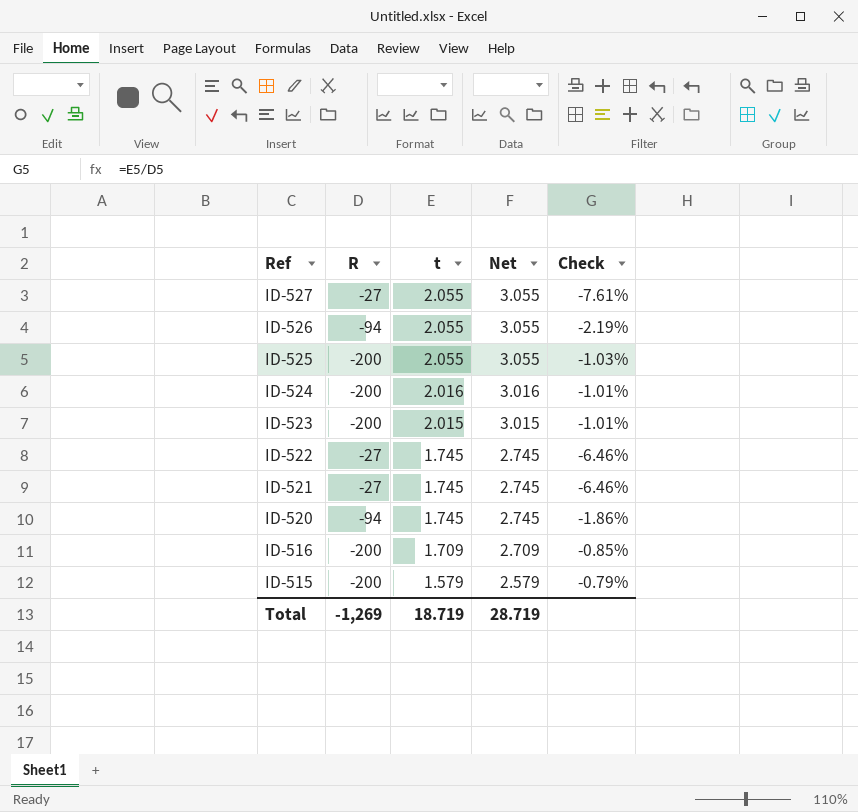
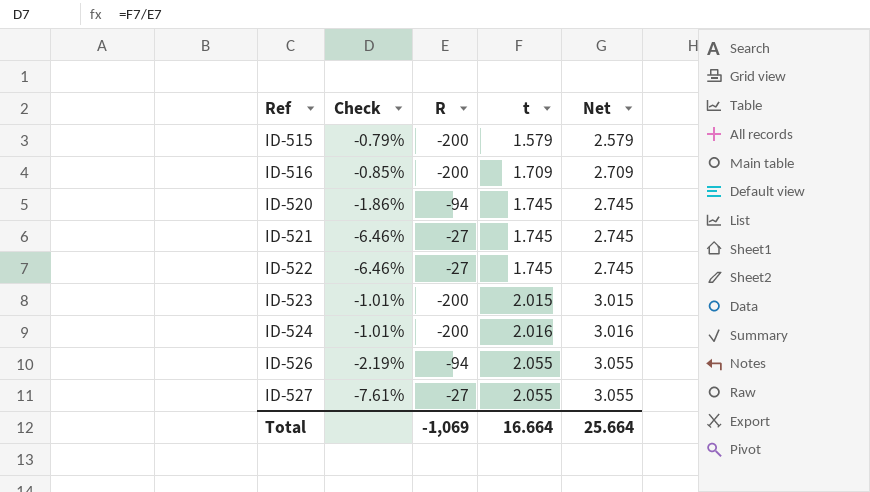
row order: Ref descending -> Ref ascending
column Check | position: 5 -> 2
row ID-525: -200 | 2.055 | 3.055 | -1.03% -> none
Total | R: -1,269 -> -1,069
Total | t: 18.719 -> 16.664
Total | Net: 28.719 -> 25.664

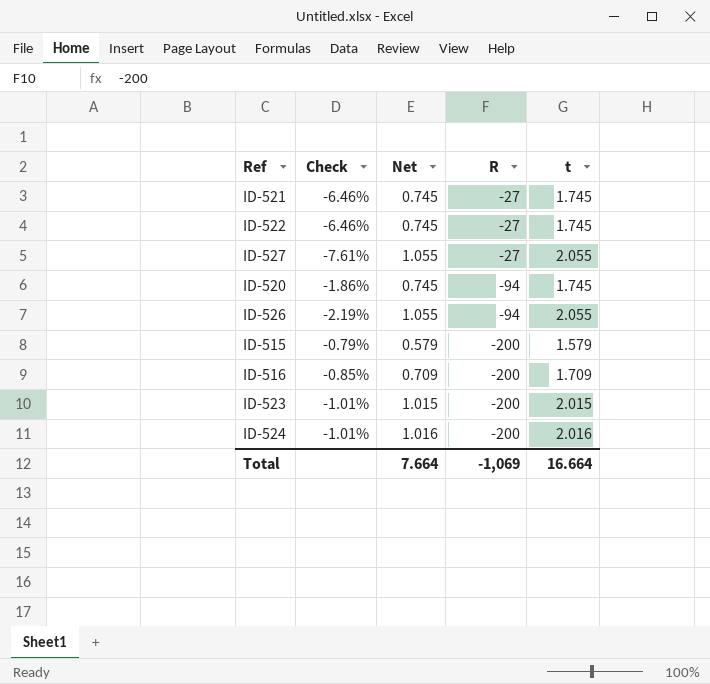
row order: Ref ascending -> R descending
column Net | formula: [t] + 1 -> [t] - 1
column Net | position: 5 -> 3
Total | Net: 25.664 -> 7.664

